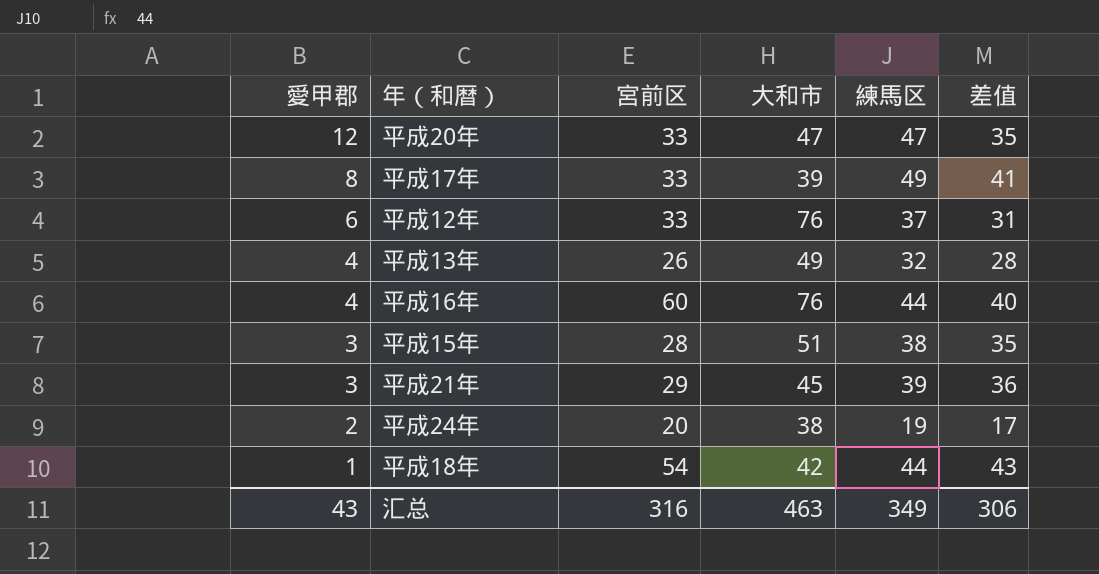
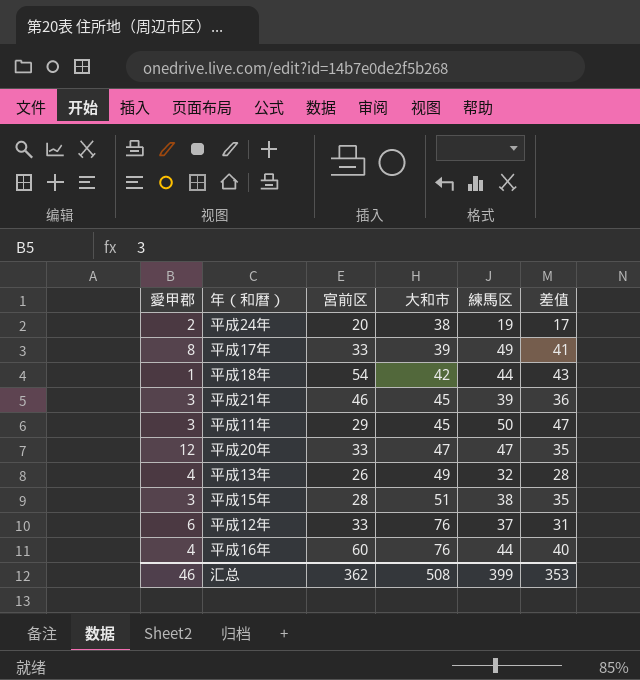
row order: 愛甲郡 descending -> 大和市 ascending
平成21年 | 宮前区: 29 -> 46
row 平成11年: none -> 3 | 29 | 45 | 50 | 47
汇总 | 愛甲郡: 43 -> 46
汇总 | 宮前区: 316 -> 362
汇总 | 大和市: 463 -> 508
汇总 | 練馬区: 349 -> 399
汇总 | 差值: 306 -> 353

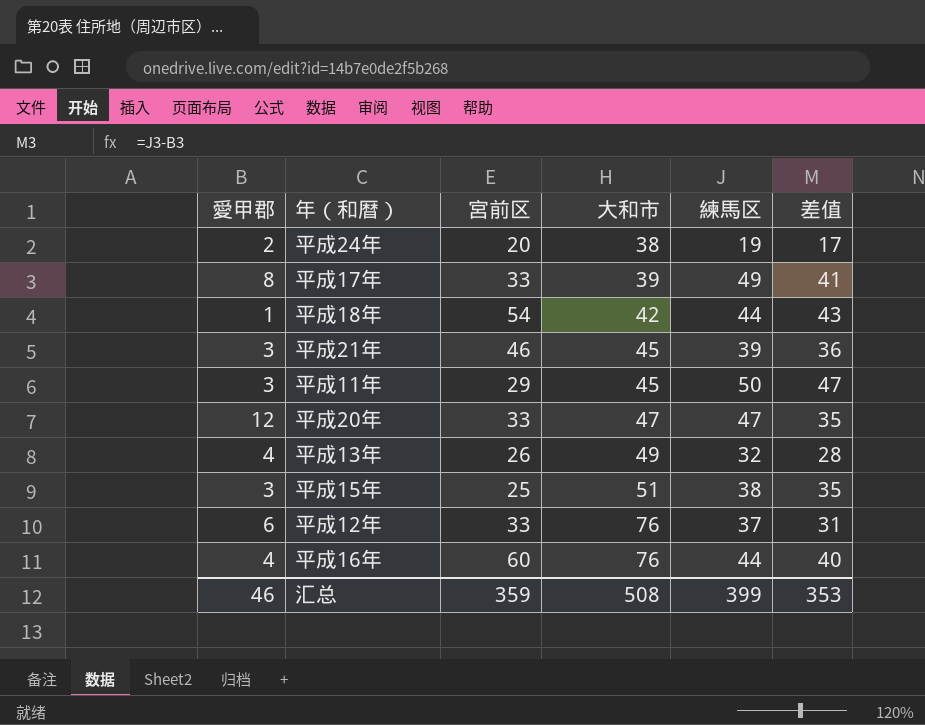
平成15年 | 宮前区: 28 -> 25
汇总 | 宮前区: 362 -> 359

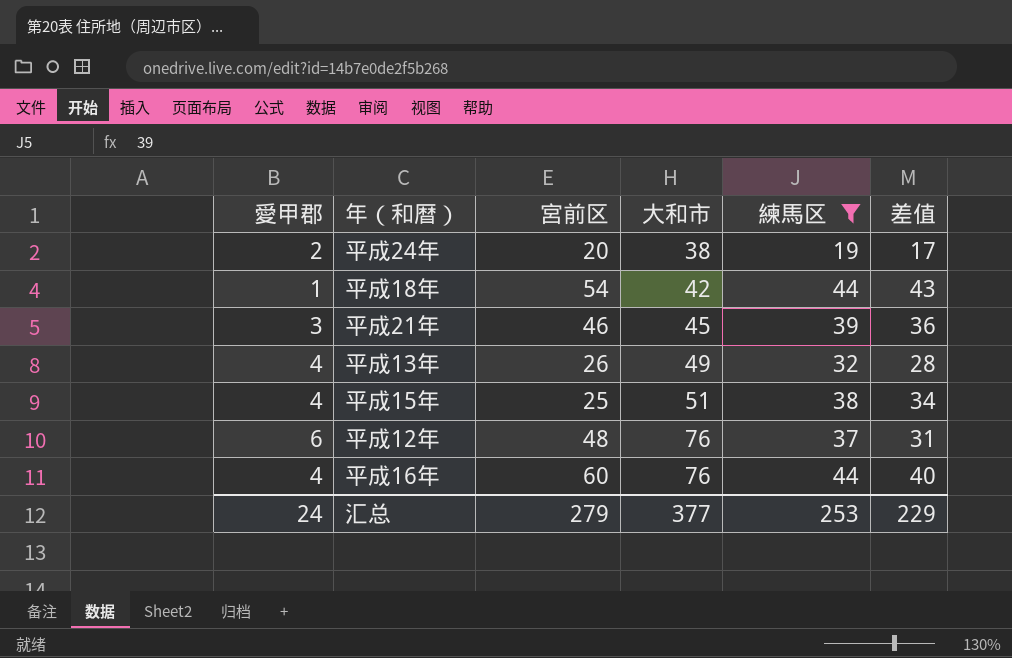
filter: none -> 練馬区 <= 44
平成15年 | 愛甲郡: 3 -> 4
平成15年 | 差值: 35 -> 34
平成12年 | 宮前区: 33 -> 48
汇总 | 愛甲郡: 46 -> 24
汇总 | 宮前区: 359 -> 279
汇总 | 大和市: 508 -> 377
汇总 | 練馬区: 399 -> 253
汇总 | 差值: 353 -> 229

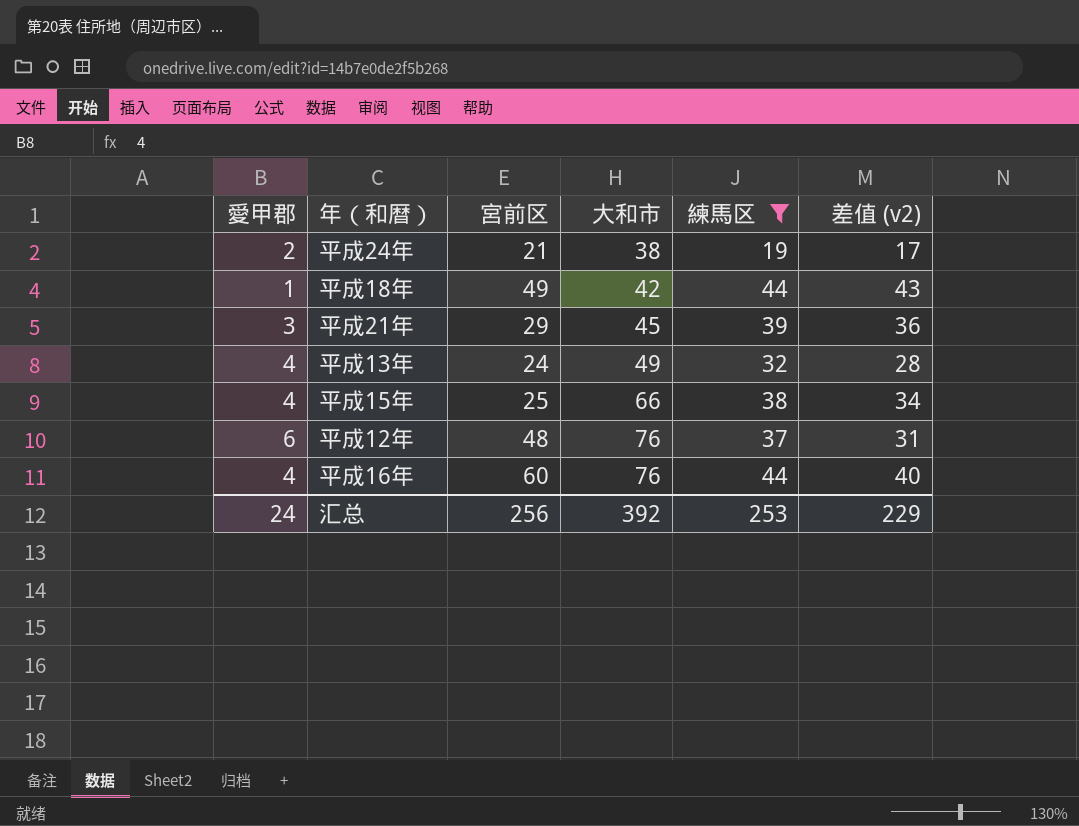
column name: 差值 -> 差值 (v2)
平成24年 | 宮前区: 20 -> 21
平成18年 | 宮前区: 54 -> 49
平成21年 | 宮前区: 46 -> 29
平成13年 | 宮前区: 26 -> 24
平成15年 | 大和市: 51 -> 66
汇总 | 宮前区: 279 -> 256
汇总 | 大和市: 377 -> 392

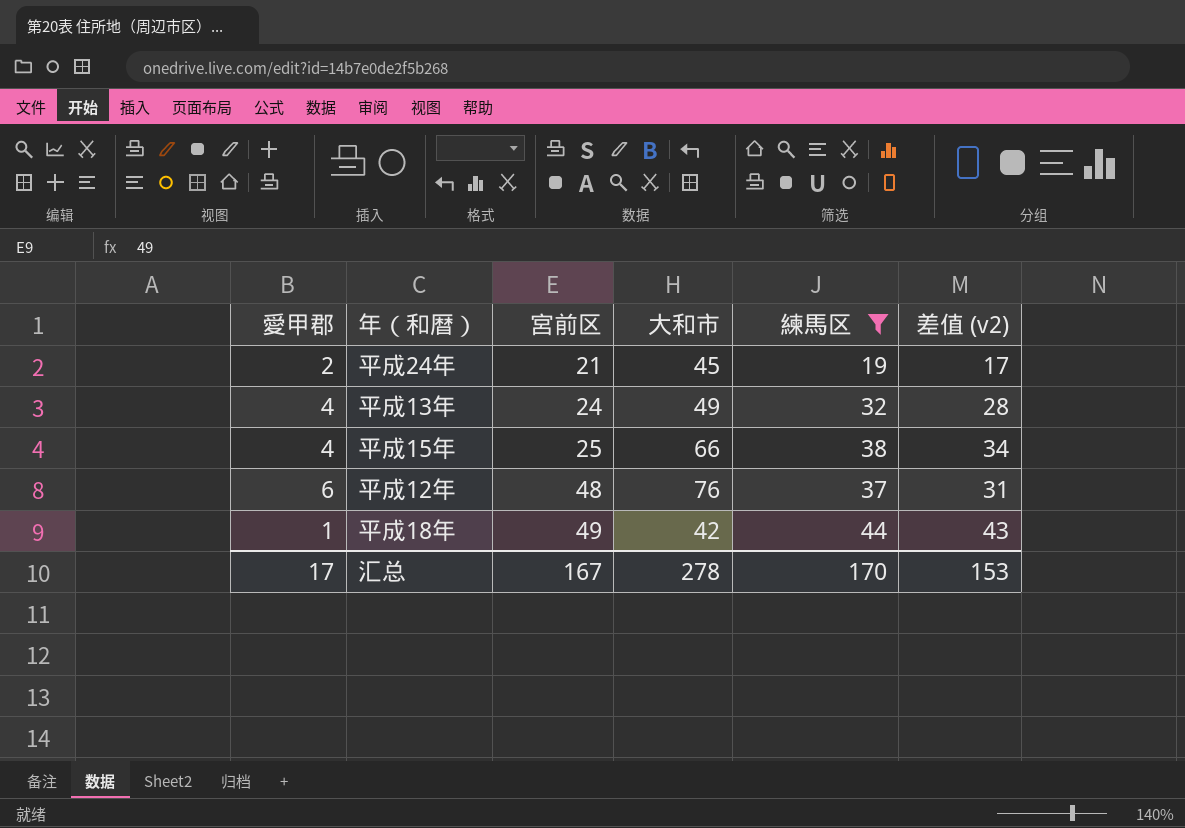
row order: 大和市 ascending -> 宮前区 ascending
row 平成21年: 3 | 29 | 45 | 39 | 36 -> none
row 平成16年: 4 | 60 | 76 | 44 | 40 -> none
平成24年 | 大和市: 38 -> 45
汇总 | 愛甲郡: 24 -> 17
汇总 | 宮前区: 256 -> 167
汇总 | 大和市: 392 -> 278
汇总 | 練馬区: 253 -> 170
汇总 | 差值 (v2): 229 -> 153

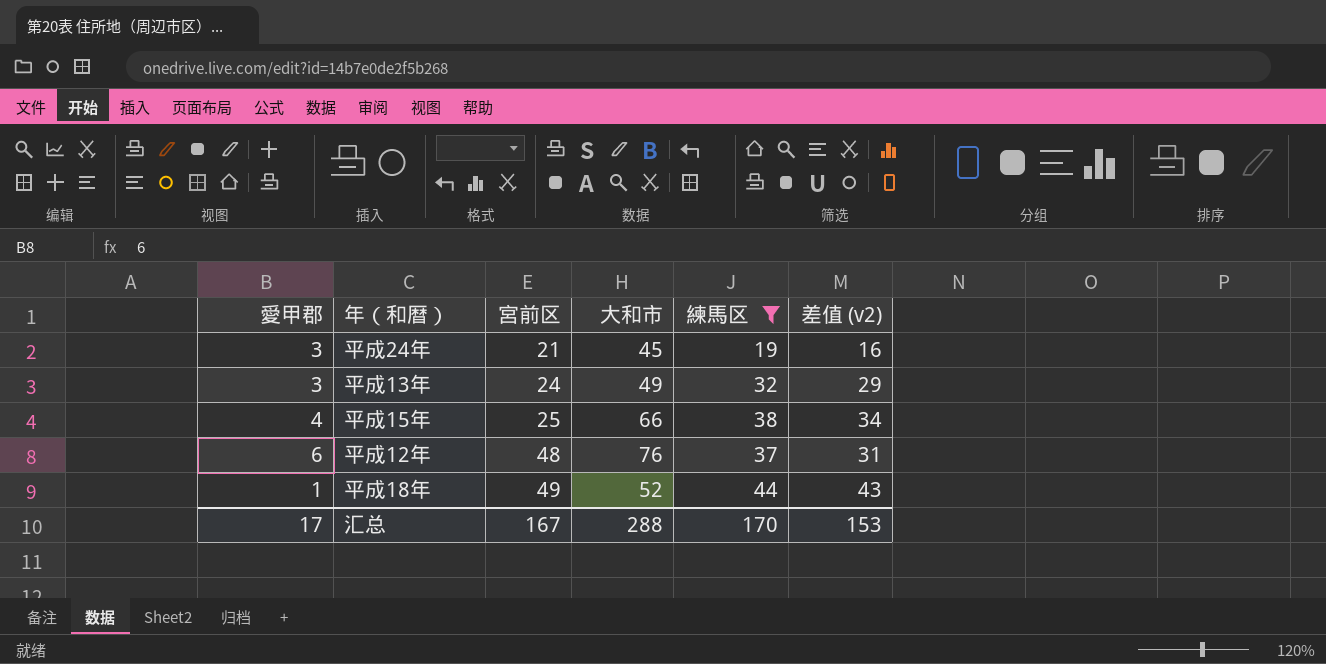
平成24年 | 愛甲郡: 2 -> 3
平成24年 | 差值 (v2): 17 -> 16
平成13年 | 愛甲郡: 4 -> 3
平成13年 | 差值 (v2): 28 -> 29
平成18年 | 大和市: 42 -> 52
汇总 | 大和市: 278 -> 288

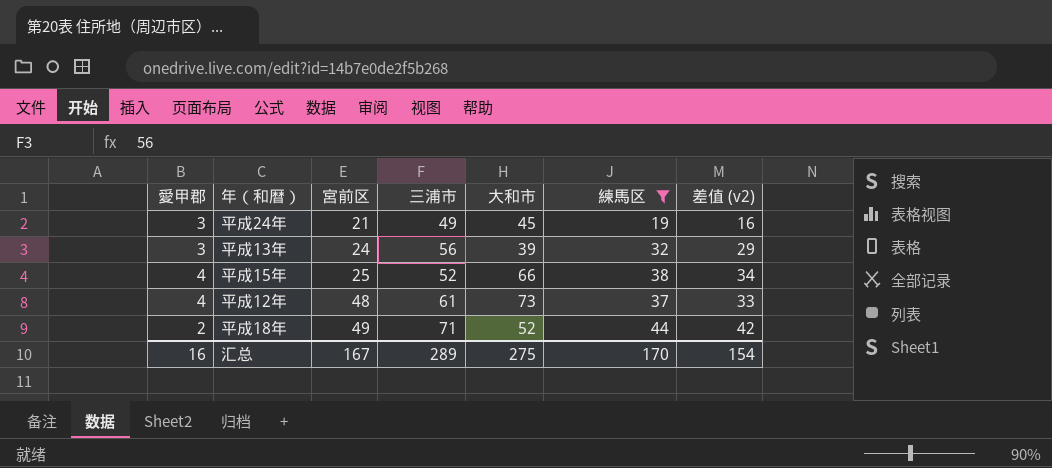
column 三浦市 | position: none -> 4
平成13年 | 大和市: 49 -> 39
平成12年 | 愛甲郡: 6 -> 4
平成12年 | 大和市: 76 -> 73
平成12年 | 差值 (v2): 31 -> 33
平成18年 | 愛甲郡: 1 -> 2
平成18年 | 差值 (v2): 43 -> 42
汇总 | 愛甲郡: 17 -> 16
汇总 | 大和市: 288 -> 275
汇总 | 差值 (v2): 153 -> 154

